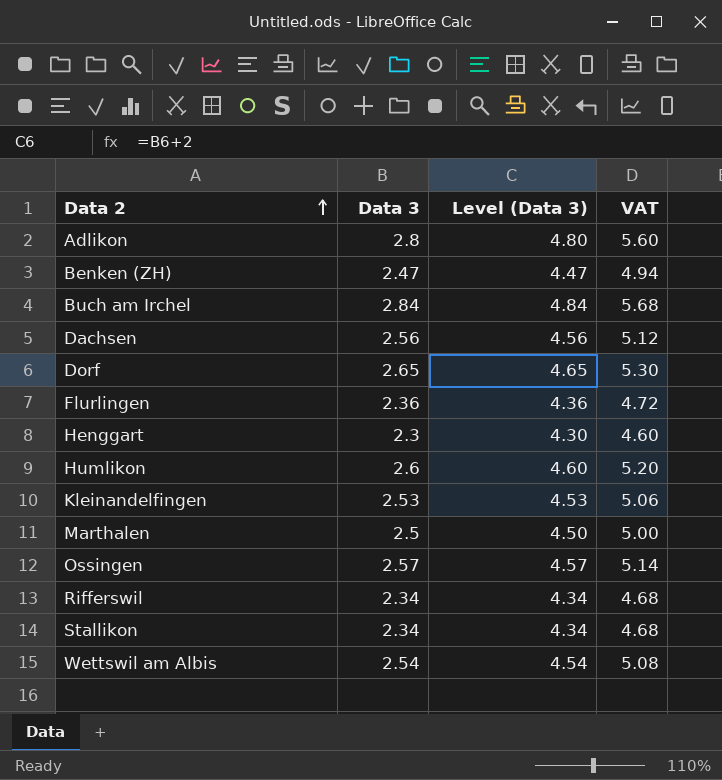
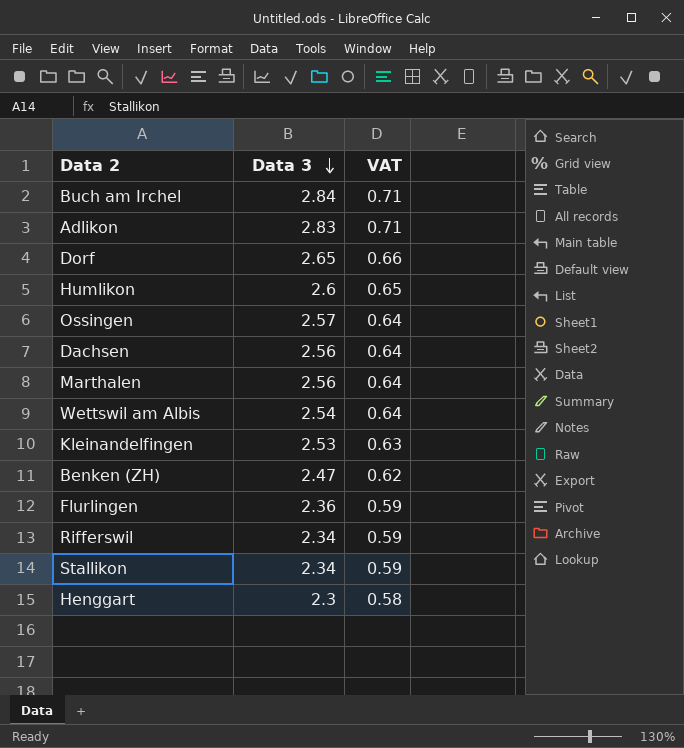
row order: Data 2 ascending -> Data 3 descending
column Level (Data 3) | formula: [Data 3] + 2 -> none
column VAT | formula: [Data 3] * 2 -> [Data 3] * 0.25
Adlikon | Data 3: 2.8 -> 2.83
Marthalen | Data 3: 2.5 -> 2.56

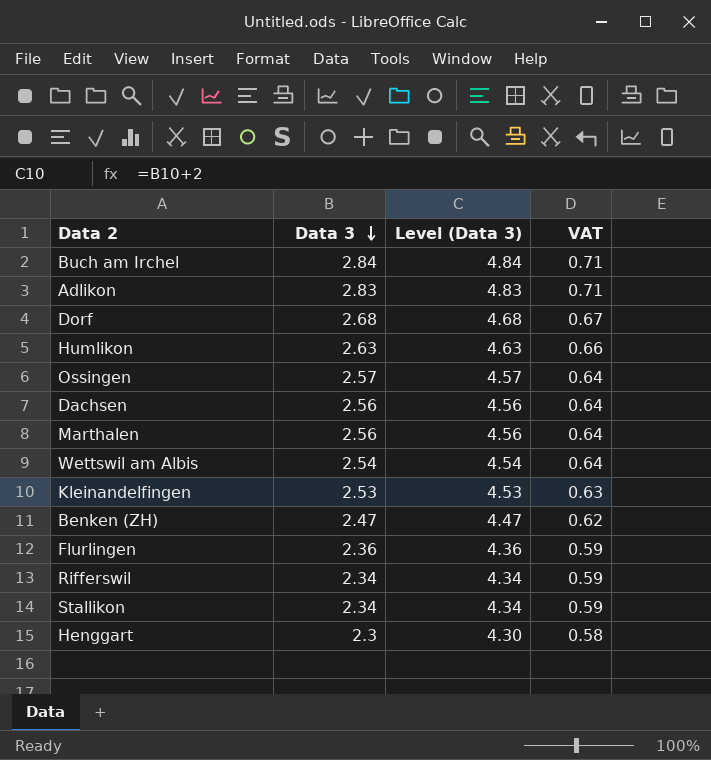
column Level (Data 3) | formula: none -> [Data 3] + 2
Dorf | Data 3: 2.65 -> 2.68
Dorf | VAT: 0.66 -> 0.67
Humlikon | Data 3: 2.6 -> 2.63
Humlikon | VAT: 0.65 -> 0.66

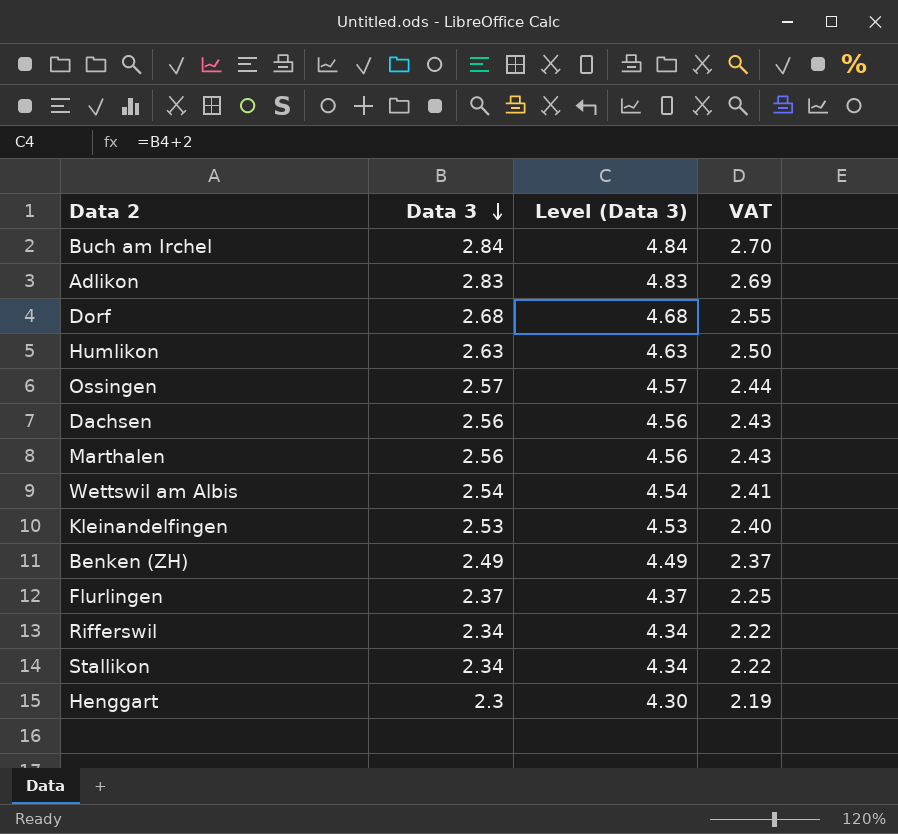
column VAT | formula: [Data 3] * 0.25 -> [Data 3] * 0.95
Benken (ZH) | Data 3: 2.47 -> 2.49
Benken (ZH) | Level (Data 3): 4.47 -> 4.49
Flurlingen | Data 3: 2.36 -> 2.37
Flurlingen | Level (Data 3): 4.36 -> 4.37

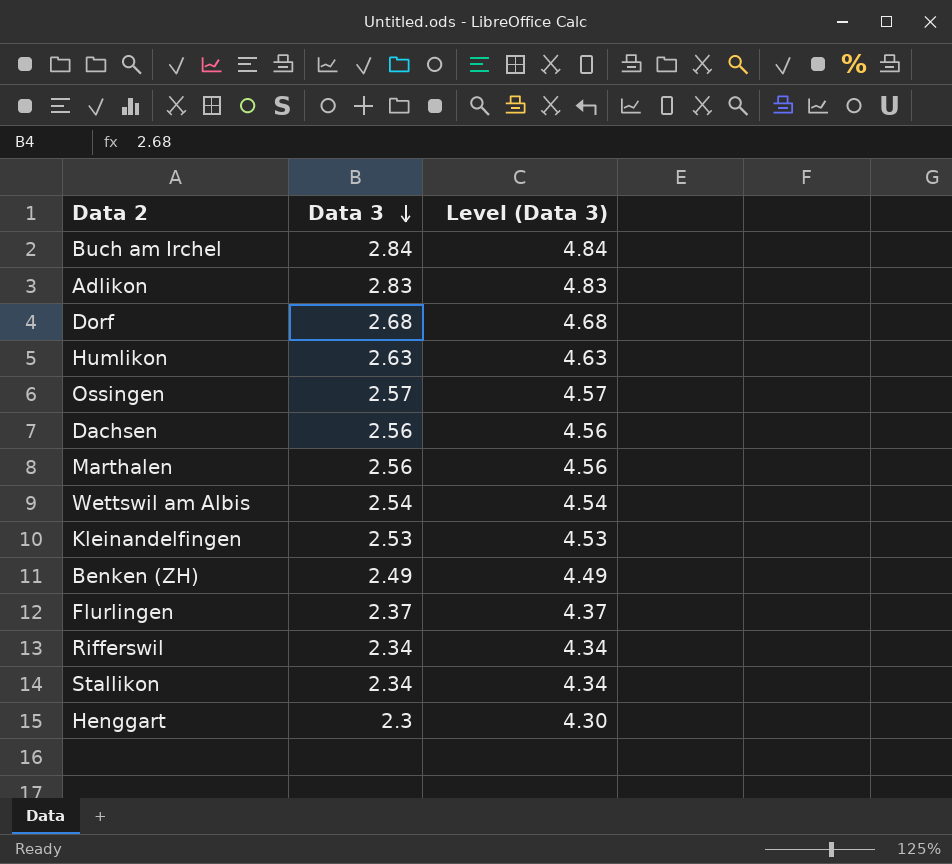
column VAT | formula: [Data 3] * 0.95 -> none

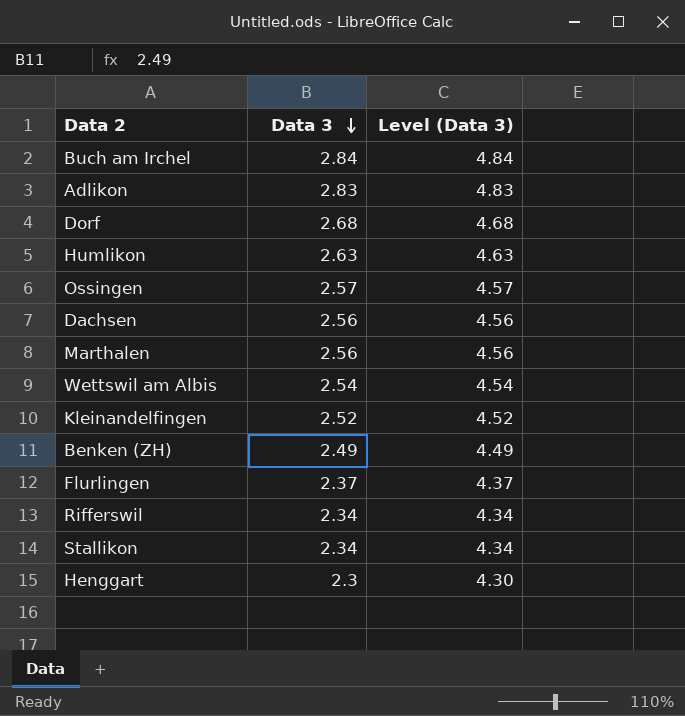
Kleinandelfingen | Data 3: 2.53 -> 2.52
Kleinandelfingen | Level (Data 3): 4.53 -> 4.52

